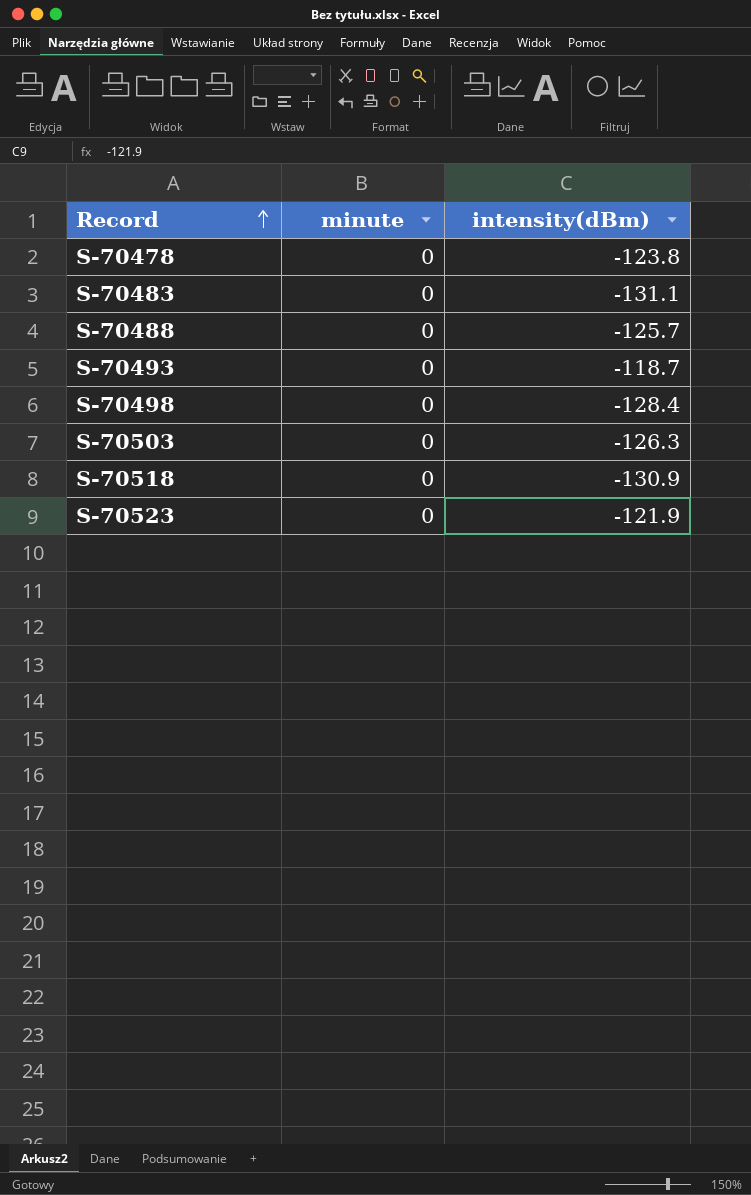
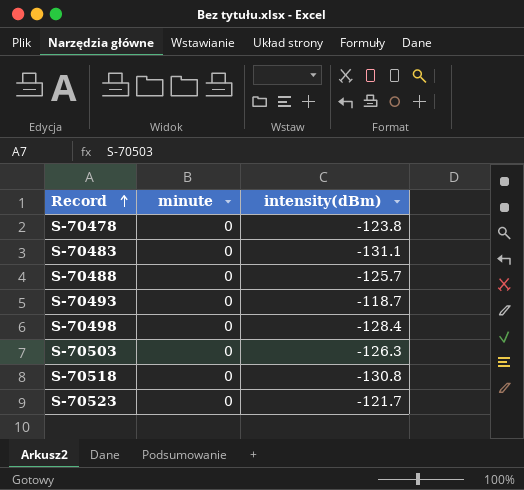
S-70518 | intensity(dBm): -130.9 -> -130.8
S-70523 | intensity(dBm): -121.9 -> -121.7

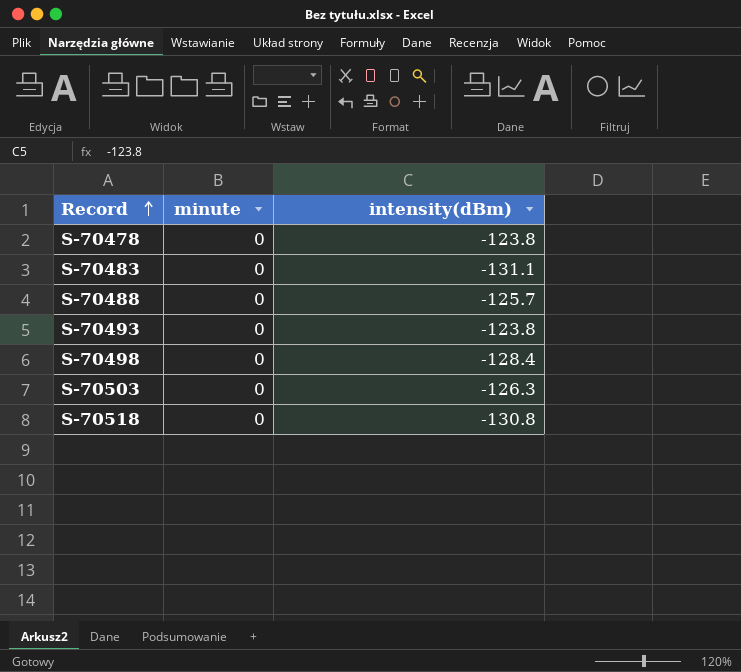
row S-70523: 0 | -121.7 -> none
S-70493 | intensity(dBm): -118.7 -> -123.8

